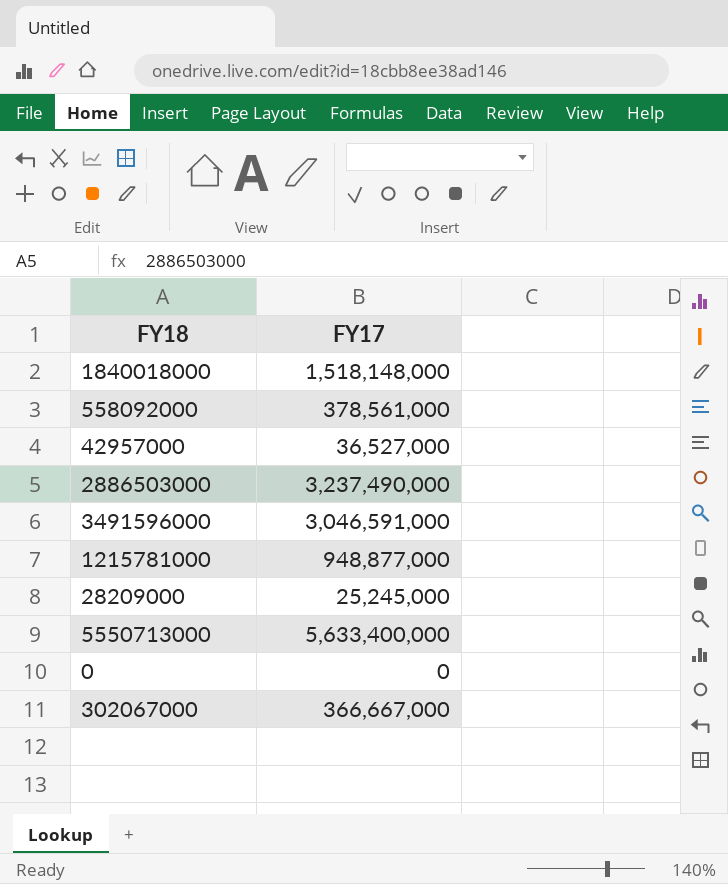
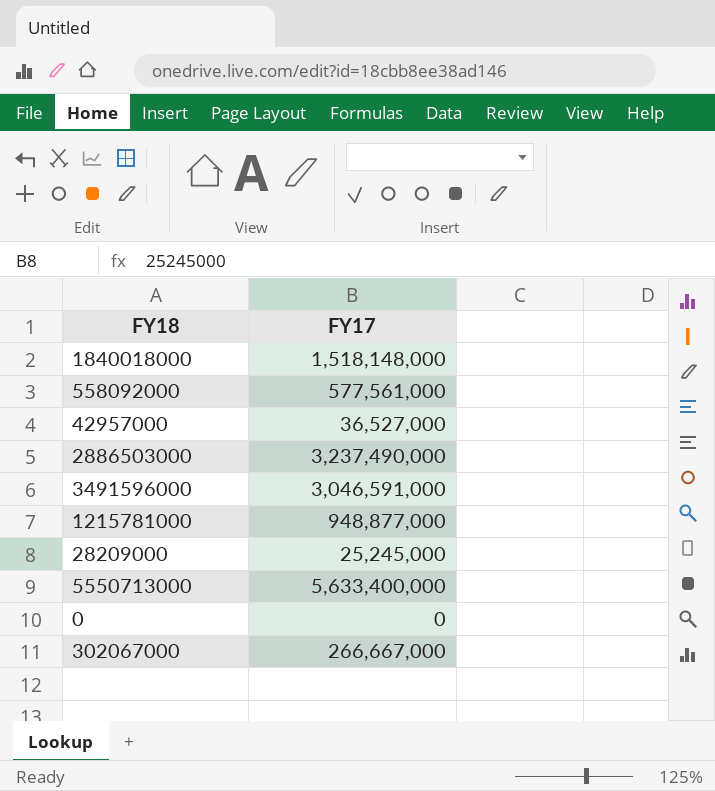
558092000 | FY17: 378,561,000 -> 577,561,000
302067000 | FY17: 366,667,000 -> 266,667,000

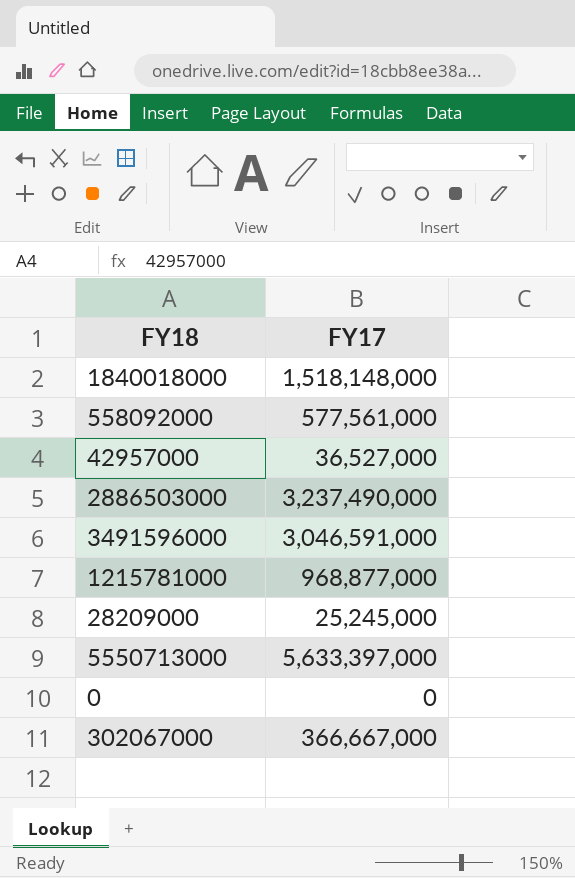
1215781000 | FY17: 948,877,000 -> 968,877,000
5550713000 | FY17: 5,633,400,000 -> 5,633,397,000
302067000 | FY17: 266,667,000 -> 366,667,000

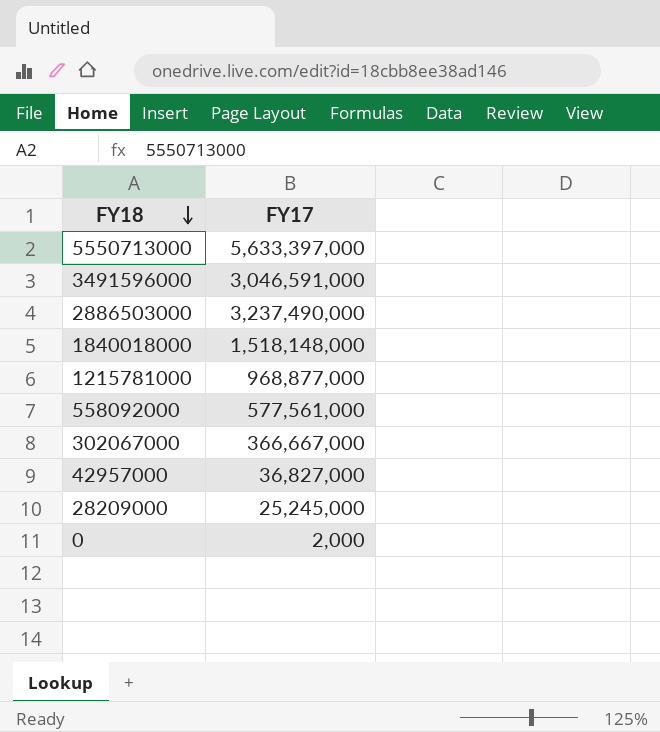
row order: none -> FY18 descending
42957000 | FY17: 36,527,000 -> 36,827,000
0 | FY17: 0 -> 2,000

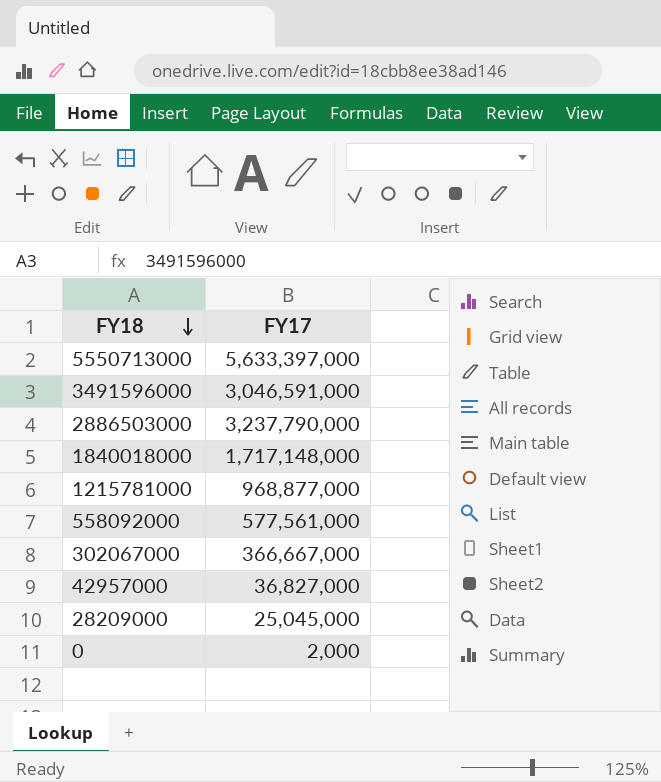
2886503000 | FY17: 3,237,490,000 -> 3,237,790,000
1840018000 | FY17: 1,518,148,000 -> 1,717,148,000
28209000 | FY17: 25,245,000 -> 25,045,000

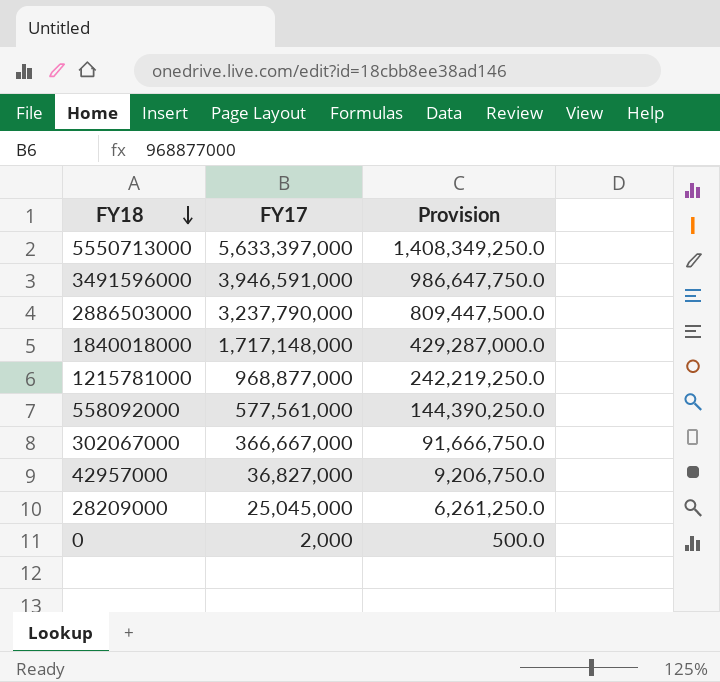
column Provision | formula: none -> [FY17] * 0.25
3491596000 | FY17: 3,046,591,000 -> 3,946,591,000

